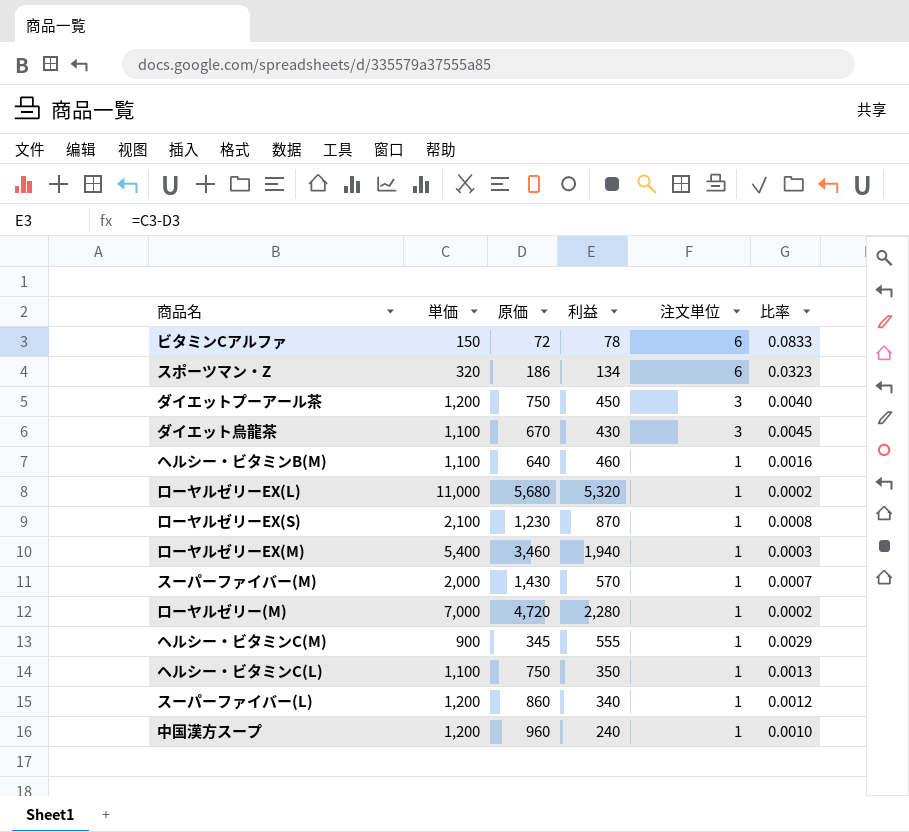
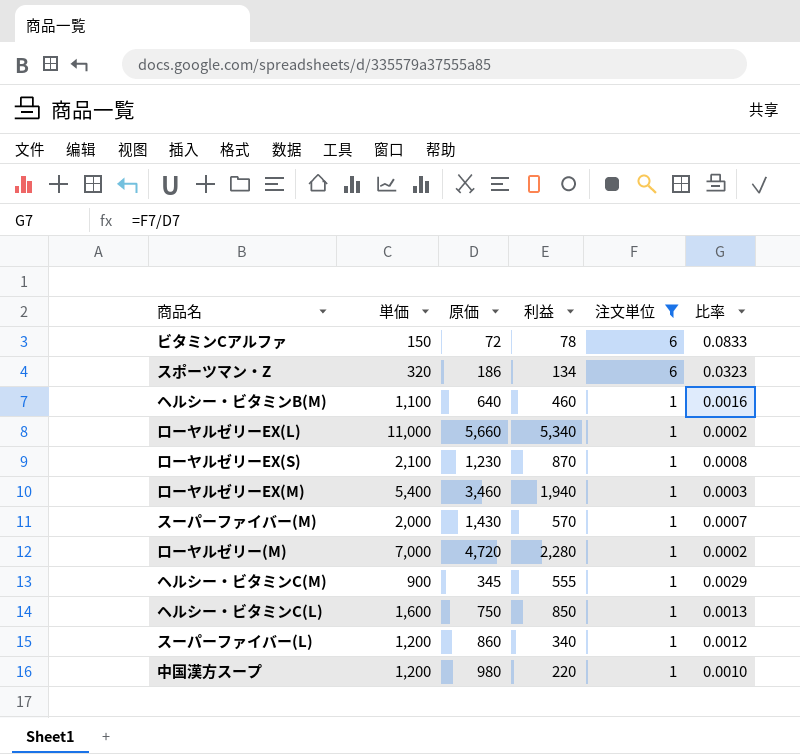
filter: none -> 注文単位 != 3
ローヤルゼリーEX(L) | 原価: 5,680 -> 5,660
ローヤルゼリーEX(L) | 利益: 5,320 -> 5,340
ヘルシー・ビタミンC(L) | 単価: 1,100 -> 1,600
ヘルシー・ビタミンC(L) | 利益: 350 -> 850
中国漢方スープ | 原価: 960 -> 980
中国漢方スープ | 利益: 240 -> 220

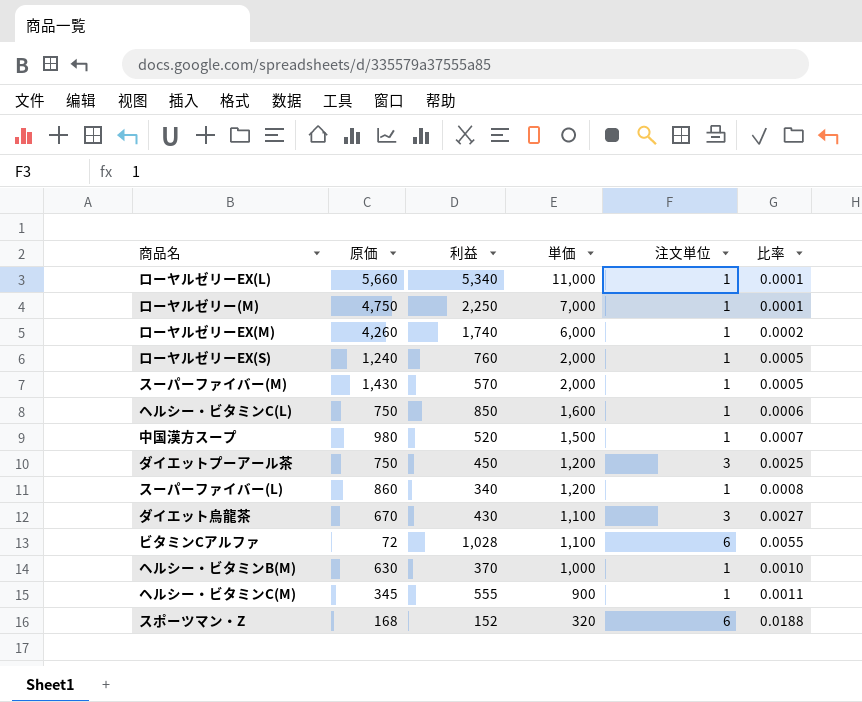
filter: 注文単位 != 3 -> none
row order: 注文単位 descending -> 単価 descending
column 単価 | position: 2 -> 4
column 比率 | formula: [注文単位] / [原価] -> [注文単位] / [単価]
ローヤルゼリー(M) | 原価: 4,720 -> 4,750
ローヤルゼリー(M) | 利益: 2,280 -> 2,250
ローヤルゼリーEX(M) | 原価: 3,460 -> 4,260
ローヤルゼリーEX(M) | 利益: 1,940 -> 1,740
ローヤルゼリーEX(M) | 単価: 5,400 -> 6,000
ローヤルゼリーEX(S) | 原価: 1,230 -> 1,240
ローヤルゼリーEX(S) | 利益: 870 -> 760
ローヤルゼリーEX(S) | 単価: 2,100 -> 2,000
中国漢方スープ | 利益: 220 -> 520
中国漢方スープ | 単価: 1,200 -> 1,500
ビタミンCアルファ | 利益: 78 -> 1,028
ビタミンCアルファ | 単価: 150 -> 1,100
ヘルシー・ビタミンB(M) | 原価: 640 -> 630
ヘルシー・ビタミンB(M) | 利益: 460 -> 370
ヘルシー・ビタミンB(M) | 単価: 1,100 -> 1,000
スポーツマン・Z | 原価: 186 -> 168
スポーツマン・Z | 利益: 134 -> 152

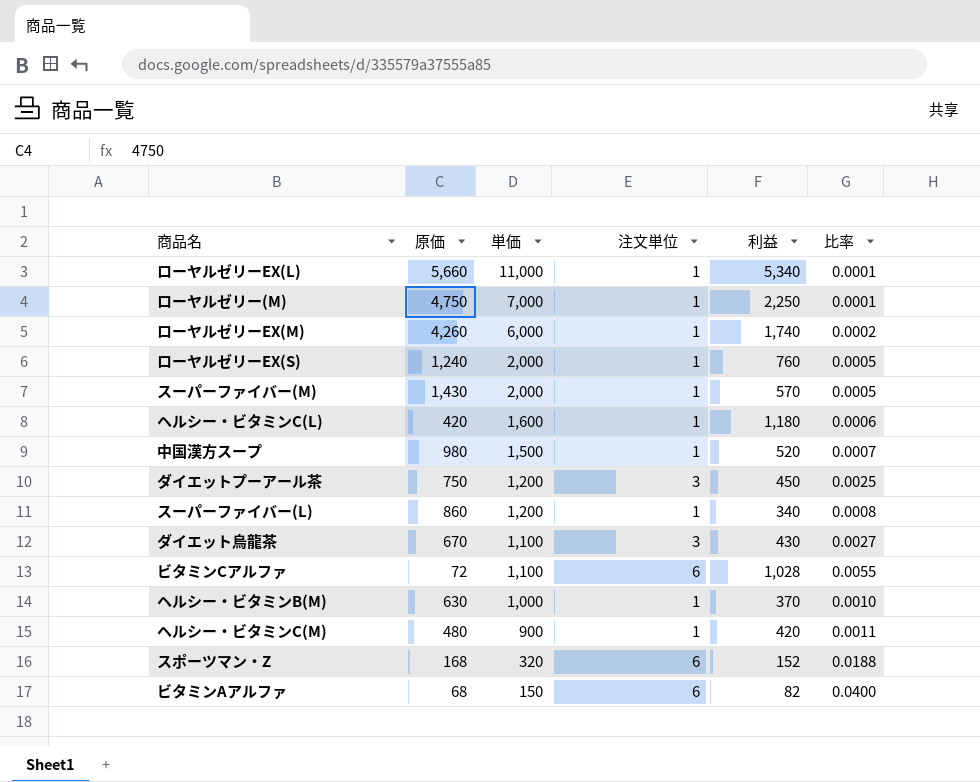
column 利益 | position: 3 -> 5
ヘルシー・ビタミンC(L) | 原価: 750 -> 420
ヘルシー・ビタミンC(L) | 利益: 850 -> 1,180
ヘルシー・ビタミンC(M) | 原価: 345 -> 480
ヘルシー・ビタミンC(M) | 利益: 555 -> 420
row ビタミンAアルファ: none -> 68 | 150 | 6 | 82 | 0.0400

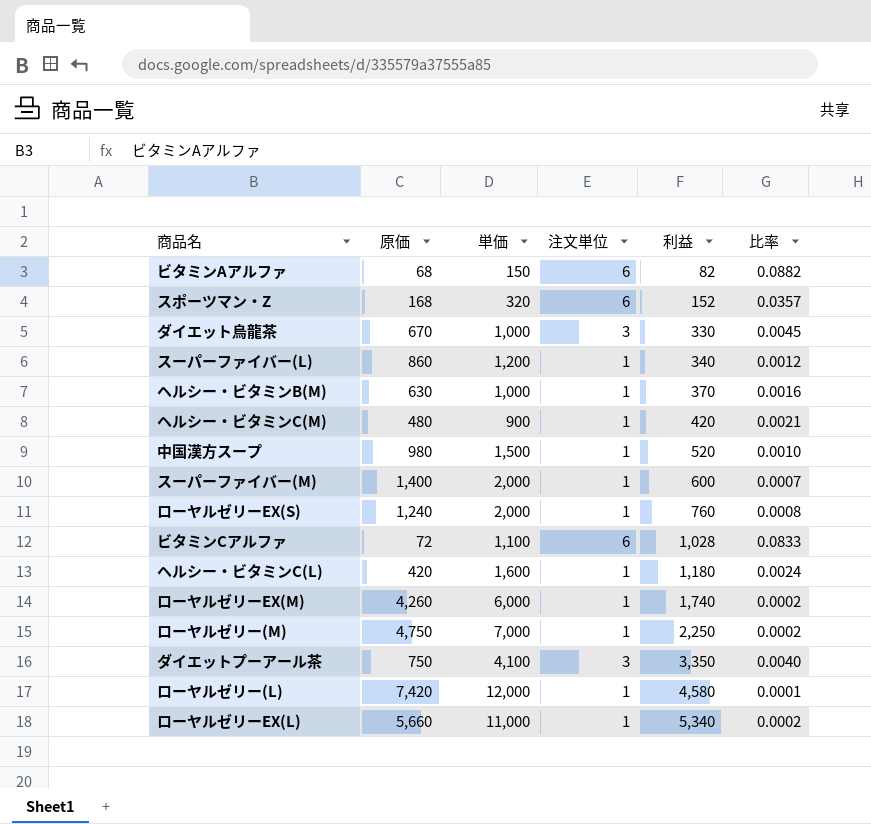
row order: 単価 descending -> 利益 ascending
column 比率 | formula: [注文単位] / [単価] -> [注文単位] / [原価]
ダイエット烏龍茶 | 単価: 1,100 -> 1,000
ダイエット烏龍茶 | 利益: 430 -> 330
スーパーファイバー(M) | 原価: 1,430 -> 1,400
スーパーファイバー(M) | 利益: 570 -> 600
ダイエットプーアール茶 | 単価: 1,200 -> 4,100
ダイエットプーアール茶 | 利益: 450 -> 3,350
row ローヤルゼリー(L): none -> 7,420 | 12,000 | 1 | 4,580 | 0.0001

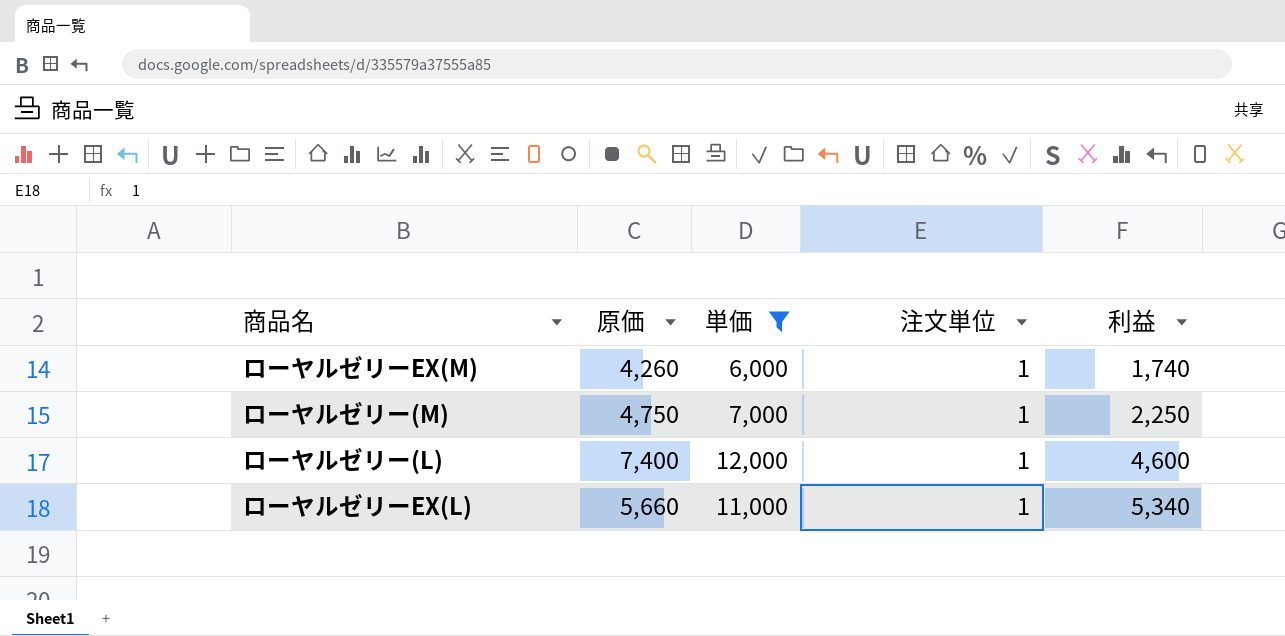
filter: none -> 単価 >= 6,000
column 比率 | formula: [注文単位] / [原価] -> none
ローヤルゼリー(L) | 原価: 7,420 -> 7,400
ローヤルゼリー(L) | 利益: 4,580 -> 4,600

